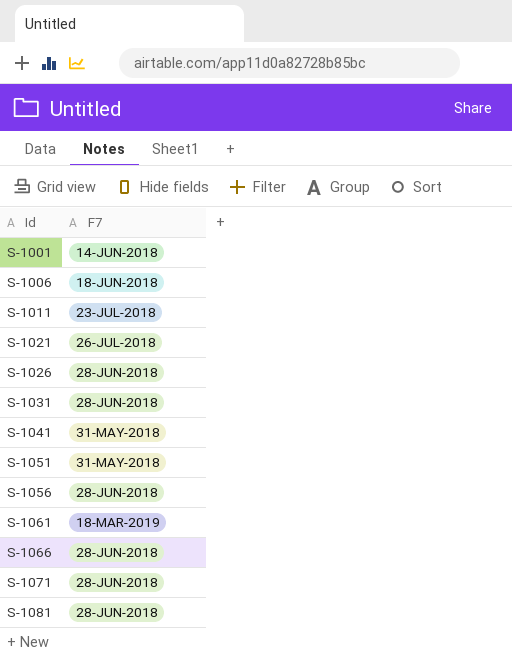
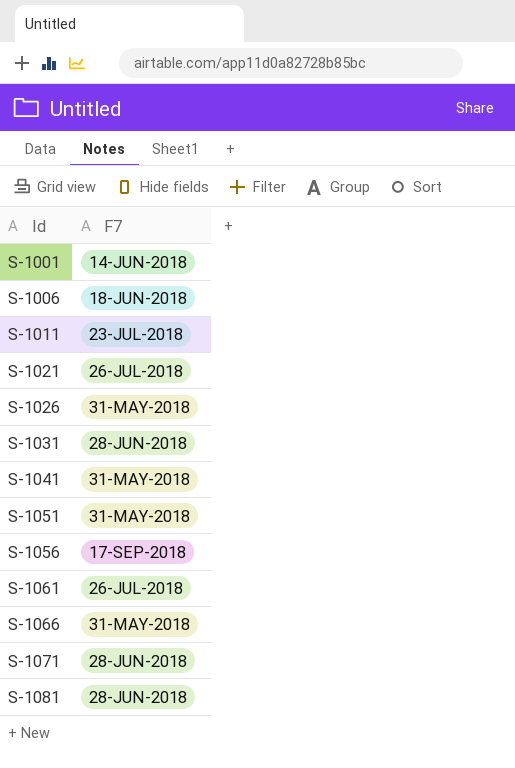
S-1026 | F7: 28-JUN-2018 -> 31-MAY-2018
S-1056 | F7: 28-JUN-2018 -> 17-SEP-2018
S-1061 | F7: 18-MAR-2019 -> 26-JUL-2018
S-1066 | F7: 28-JUN-2018 -> 31-MAY-2018

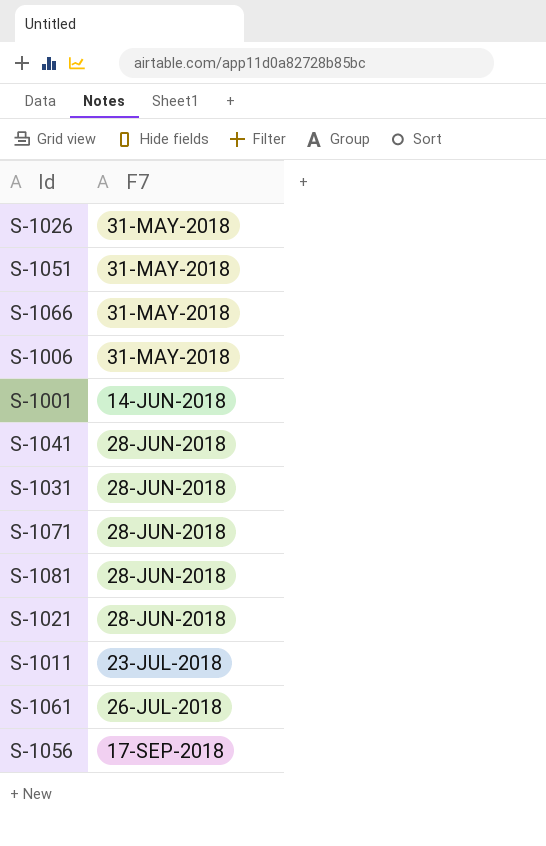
row order: Id ascending -> F7 ascending
S-1006 | F7: 18-JUN-2018 -> 31-MAY-2018
S-1041 | F7: 31-MAY-2018 -> 28-JUN-2018
S-1021 | F7: 26-JUL-2018 -> 28-JUN-2018

